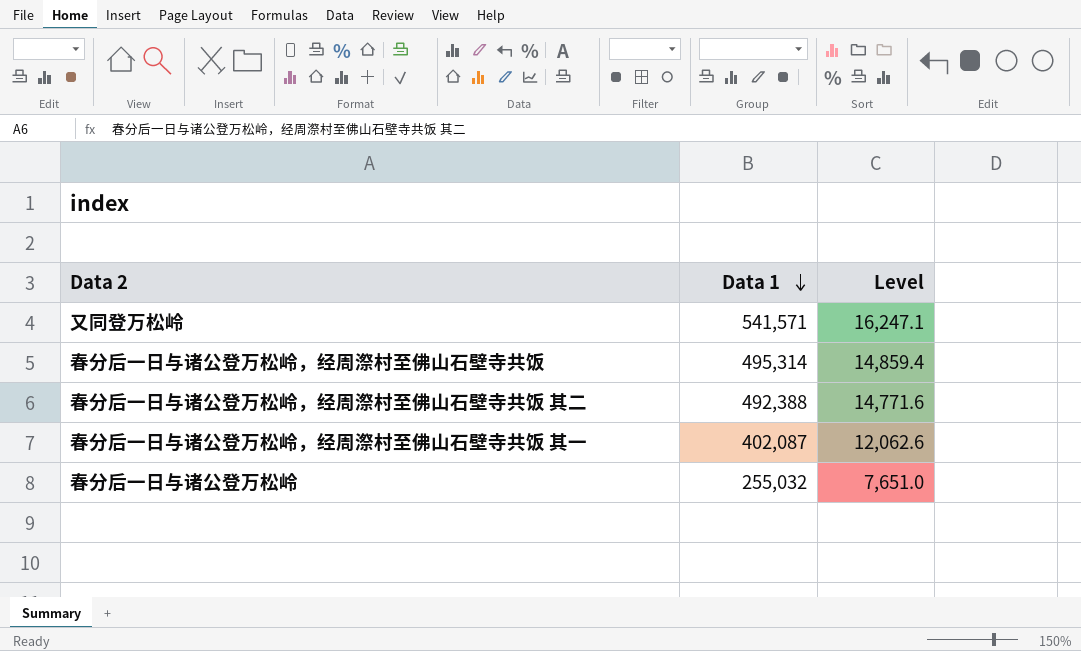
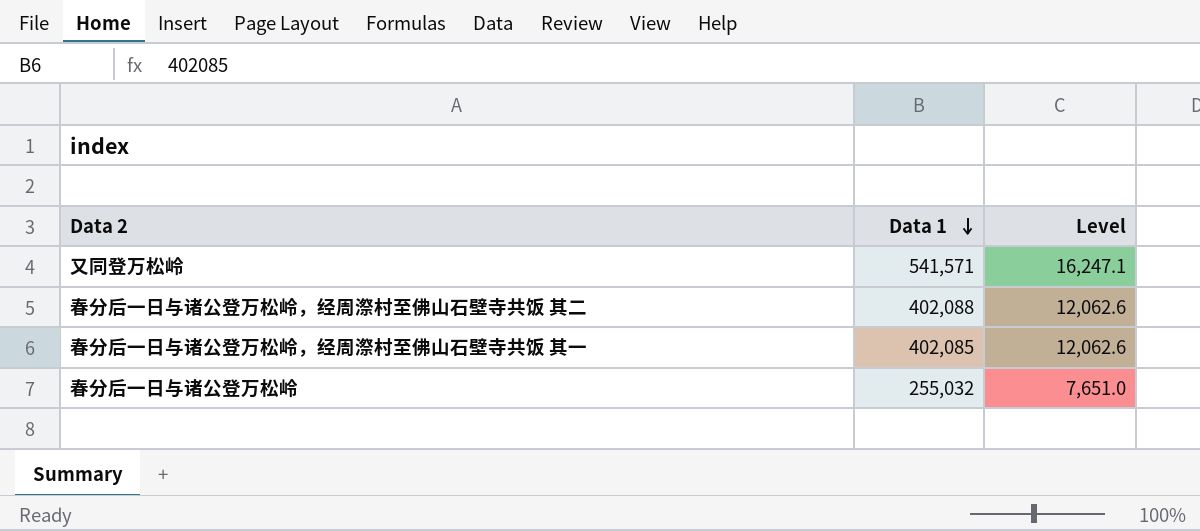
row 春分后一日与诸公登万松岭，经周漈村至佛山石壁寺共饭: 495,314 | 14,859.4 -> none
春分后一日与诸公登万松岭，经周漈村至佛山石壁寺共饭 其二 | Data 1: 492,388 -> 402,088
春分后一日与诸公登万松岭，经周漈村至佛山石壁寺共饭 其二 | Level: 14,771.6 -> 12,062.6
春分后一日与诸公登万松岭，经周漈村至佛山石壁寺共饭 其一 | Data 1: 402,087 -> 402,085

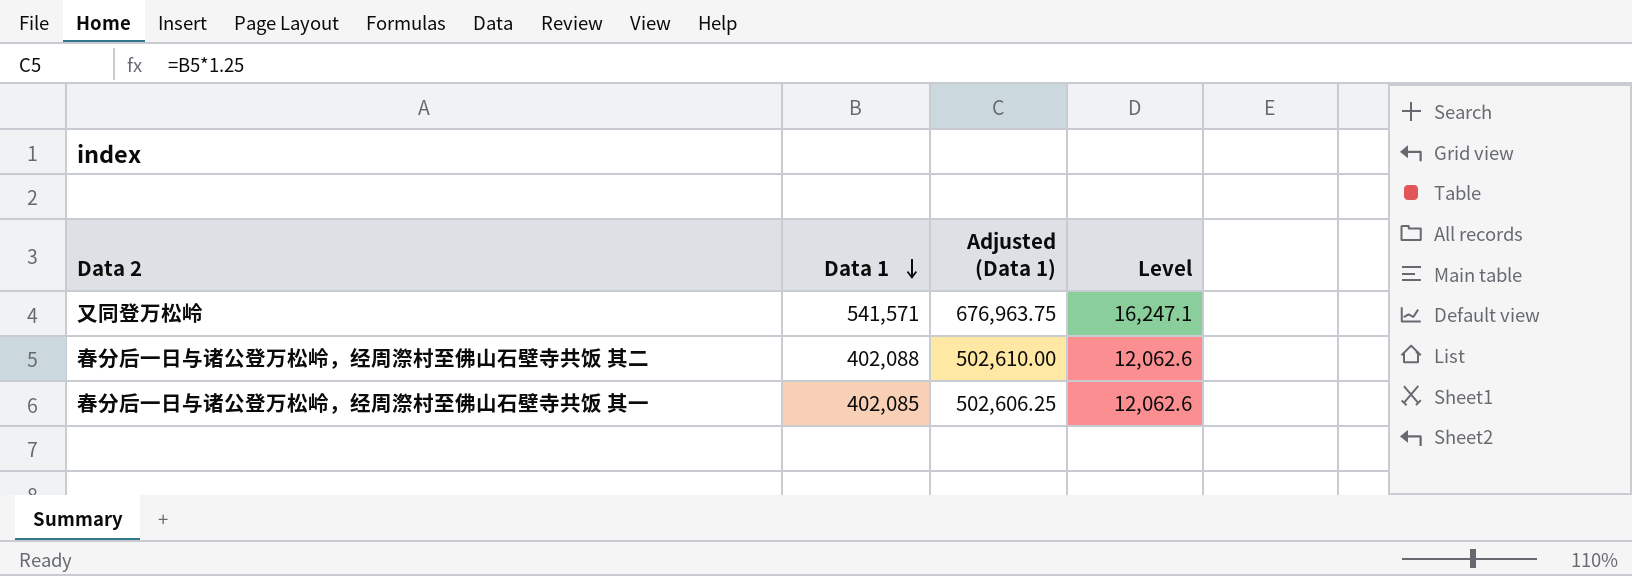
column Adjusted (Data 1) | formula: none -> [Data 1] * 1.25
row 春分后一日与诸公登万松岭: 255,032 | 7,651.0 -> none

